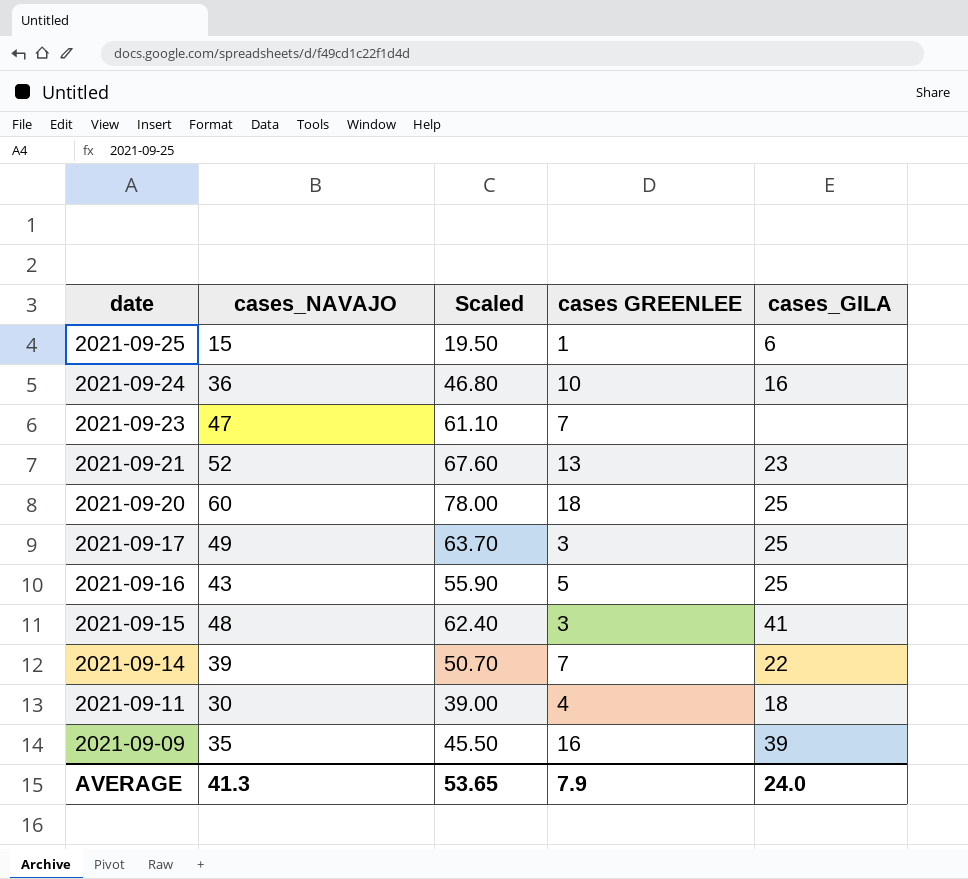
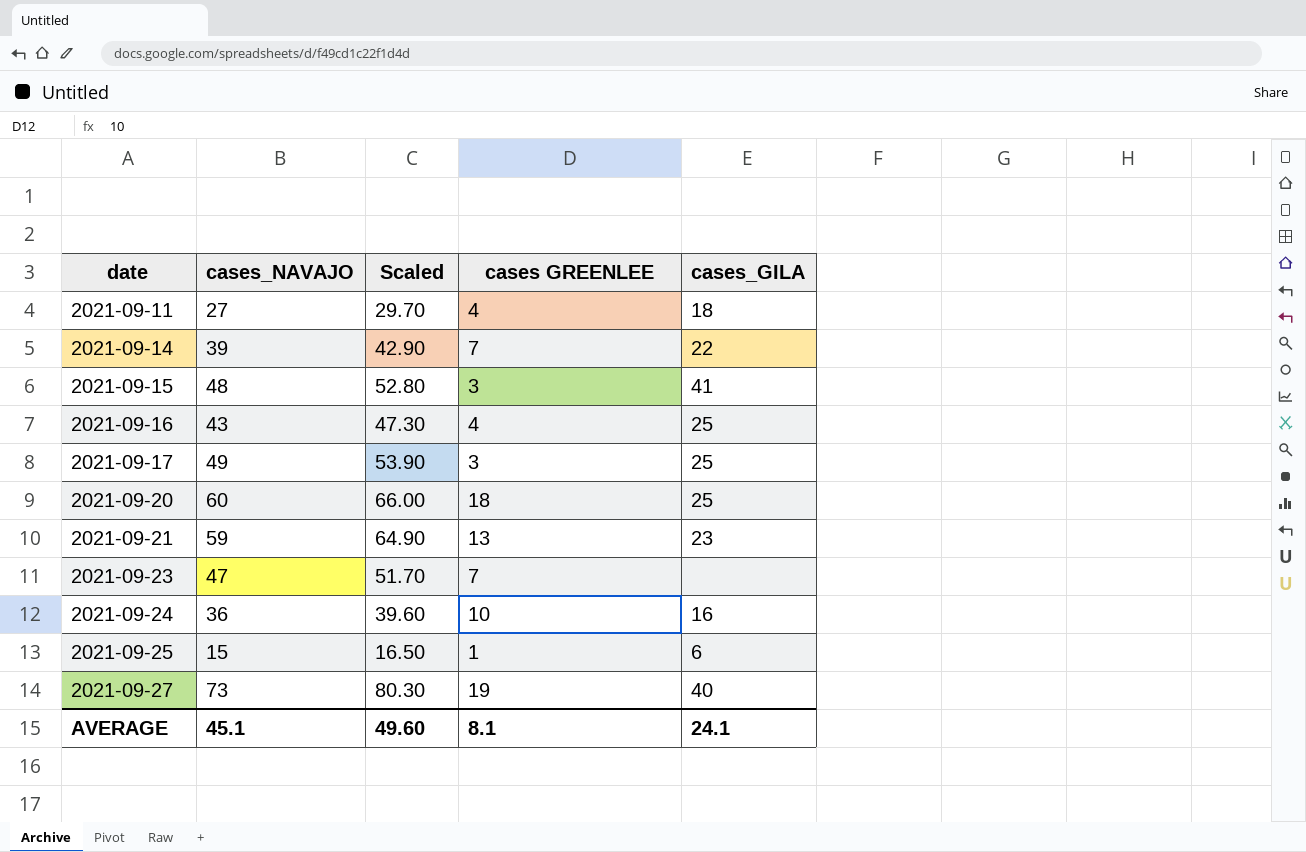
row order: date descending -> date ascending
column Scaled | formula: [cases_NAVAJO] * 1.3 -> [cases_NAVAJO] * 1.1
row 2021-09-09: 35 | 45.50 | 16 | 39 -> none
2021-09-11 | cases_NAVAJO: 30 -> 27
2021-09-16 | cases GREENLEE: 5 -> 4
2021-09-21 | cases_NAVAJO: 52 -> 59
row 2021-09-27: none -> 73 | 80.30 | 19 | 40
AVERAGE | cases_NAVAJO: 41.3 -> 45.1
AVERAGE | Scaled: 53.65 -> 49.60
AVERAGE | cases GREENLEE: 7.9 -> 8.1
AVERAGE | cases_GILA: 24.0 -> 24.1

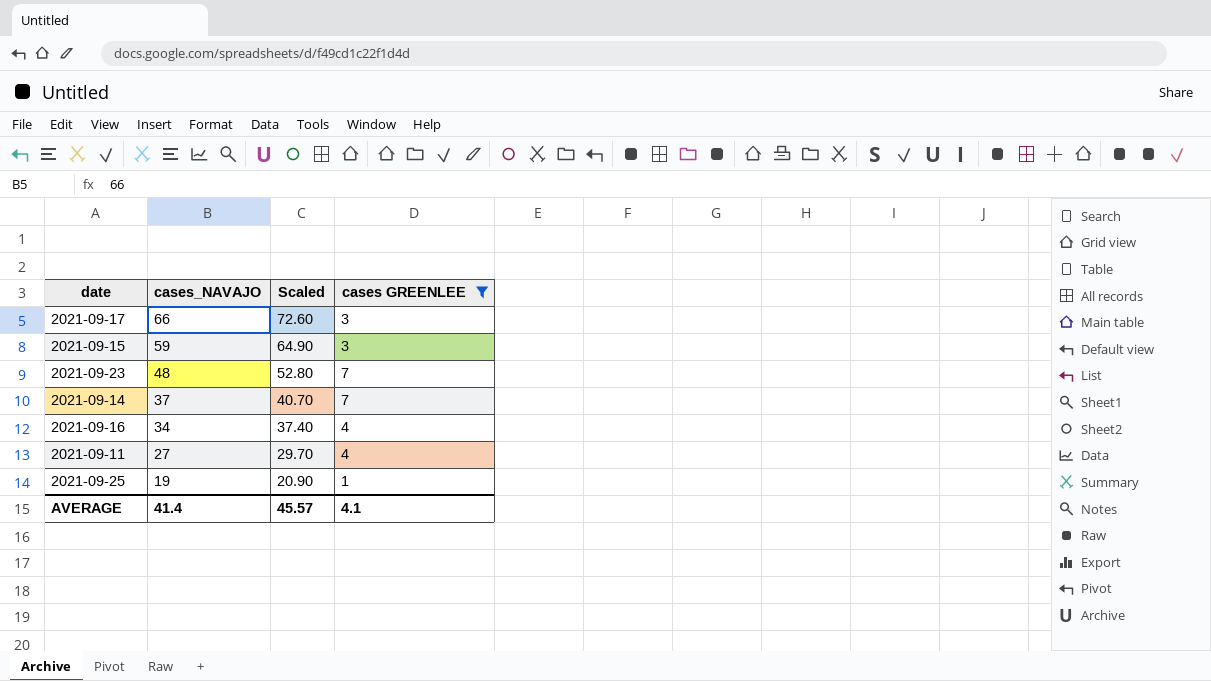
filter: none -> cases GREENLEE <= 7
row order: date ascending -> cases_NAVAJO descending
column cases_GILA | position: 5 -> none
2021-09-17 | cases_NAVAJO: 49 -> 66
2021-09-17 | Scaled: 53.90 -> 72.60
2021-09-15 | cases_NAVAJO: 48 -> 59
2021-09-15 | Scaled: 52.80 -> 64.90
2021-09-23 | cases_NAVAJO: 47 -> 48
2021-09-23 | Scaled: 51.70 -> 52.80
2021-09-14 | cases_NAVAJO: 39 -> 37
2021-09-14 | Scaled: 42.90 -> 40.70
2021-09-16 | cases_NAVAJO: 43 -> 34
2021-09-16 | Scaled: 47.30 -> 37.40
2021-09-25 | cases_NAVAJO: 15 -> 19
2021-09-25 | Scaled: 16.50 -> 20.90
AVERAGE | cases_NAVAJO: 45.1 -> 41.4
AVERAGE | Scaled: 49.60 -> 45.57
AVERAGE | cases GREENLEE: 8.1 -> 4.1

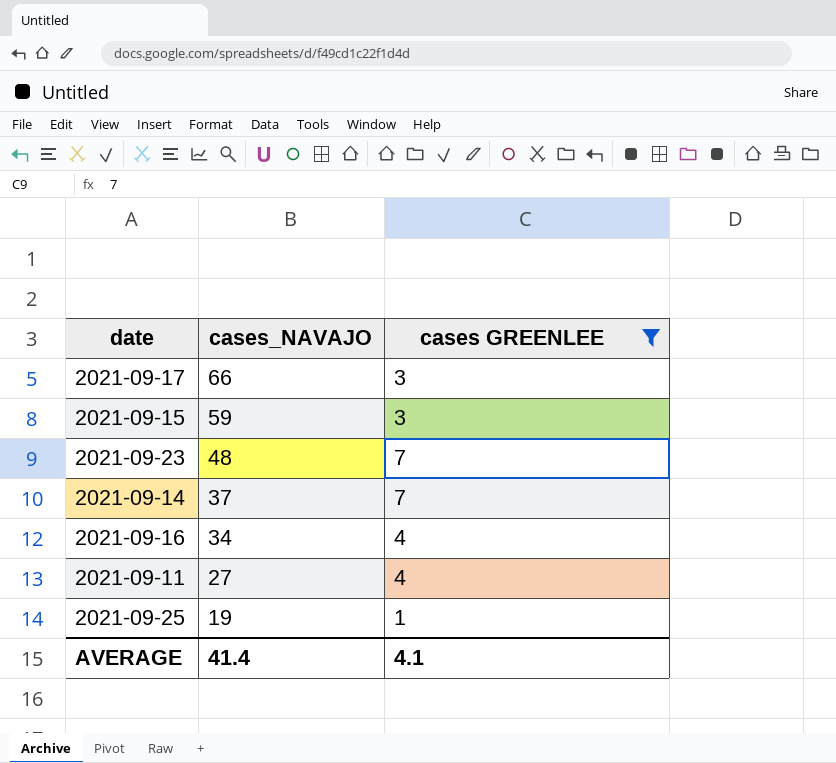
column Scaled | formula: [cases_NAVAJO] * 1.1 -> none

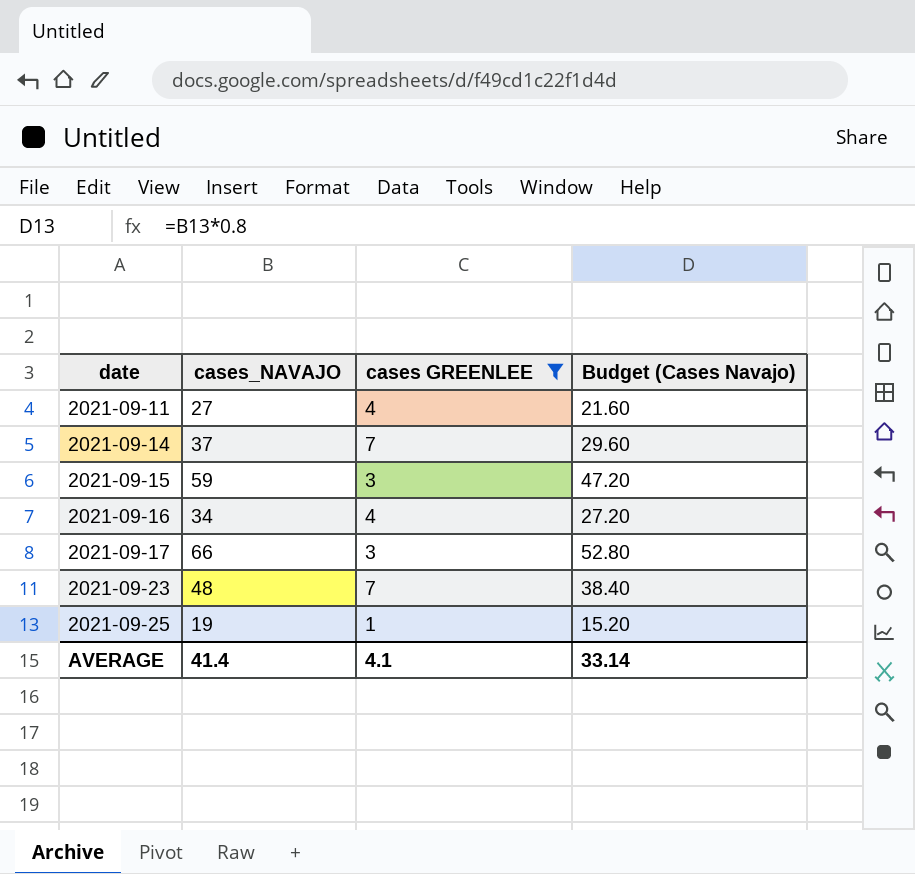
row order: cases_NAVAJO descending -> date ascending
column Budget (Cases Navajo) | formula: none -> [cases_NAVAJO] * 0.8

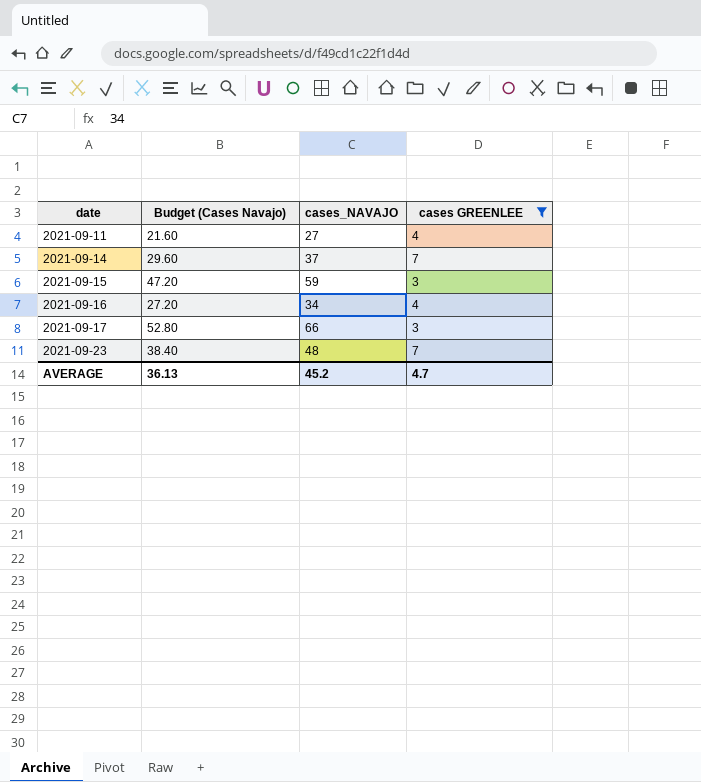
column Budget (Cases Navajo) | position: 4 -> 2
row 2021-09-25: 19 | 1 | 15.20 -> none
AVERAGE | Budget (Cases Navajo): 33.14 -> 36.13
AVERAGE | cases_NAVAJO: 41.4 -> 45.2
AVERAGE | cases GREENLEE: 4.1 -> 4.7

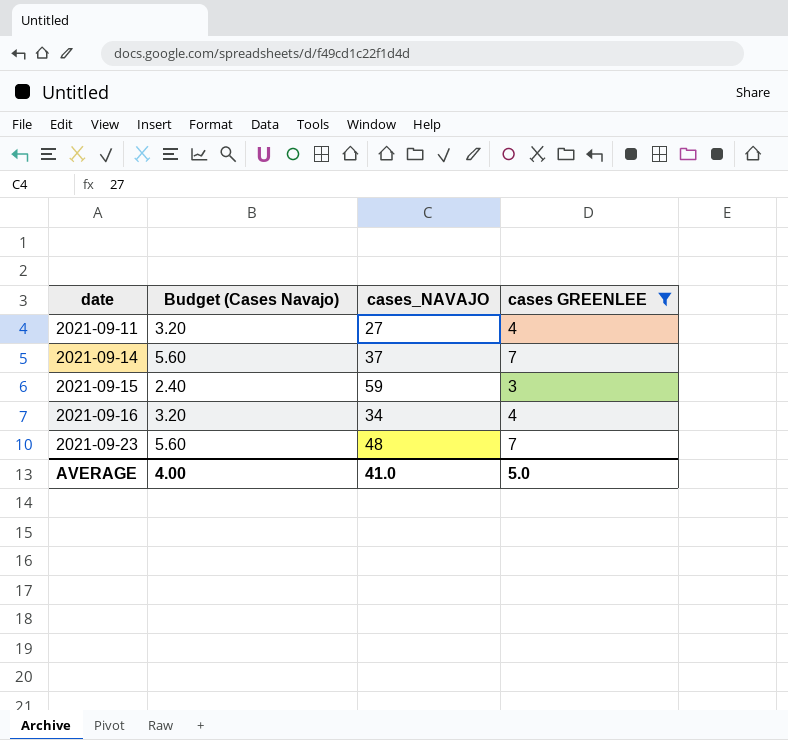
column Budget (Cases Navajo) | formula: [cases_NAVAJO] * 0.8 -> [cases GREENLEE] * 0.8
row 2021-09-17: 52.80 | 66 | 3 -> none
AVERAGE | Budget (Cases Navajo): 36.13 -> 4.00
AVERAGE | cases_NAVAJO: 45.2 -> 41.0
AVERAGE | cases GREENLEE: 4.7 -> 5.0

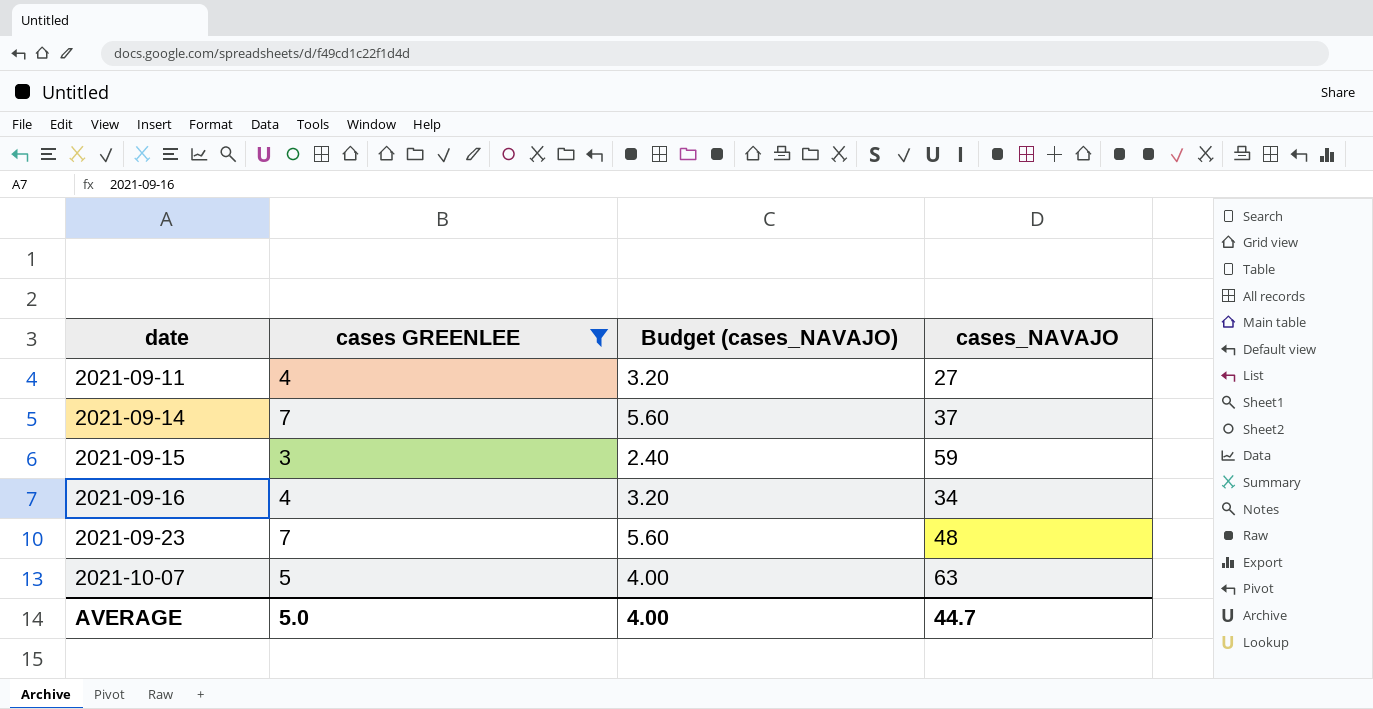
column cases GREENLEE | position: 4 -> 2
column name: Budget (Cases Navajo) -> Budget (cases_NAVAJO)
row 2021-10-07: none -> 5 | 4.00 | 63
AVERAGE | cases_NAVAJO: 41.0 -> 44.7

